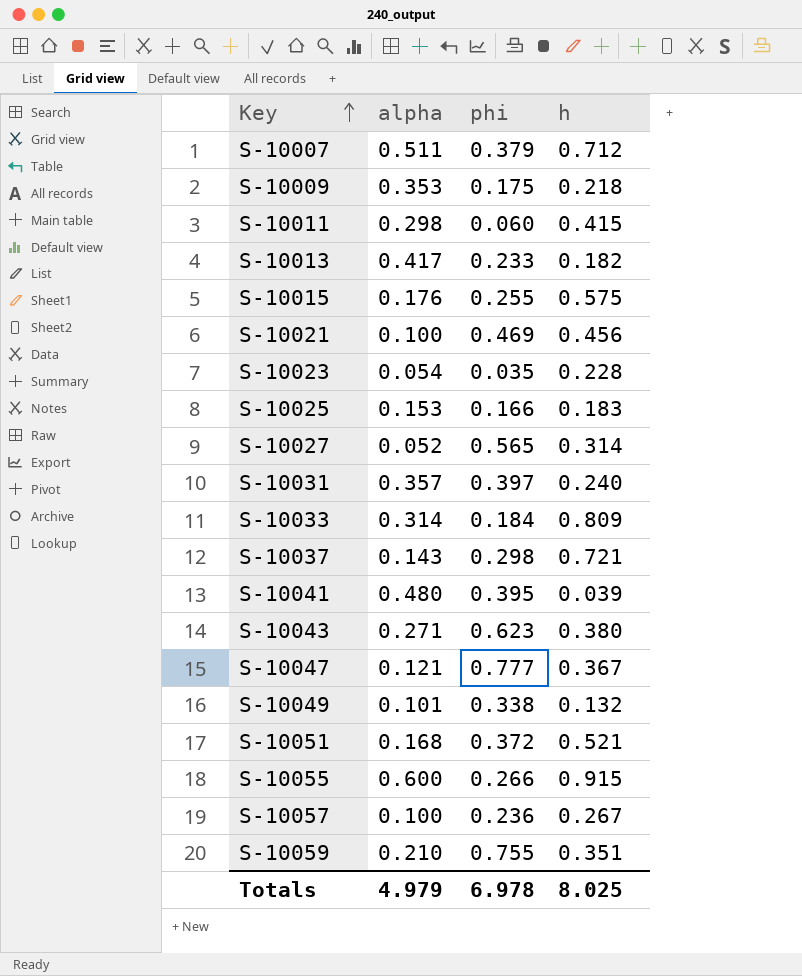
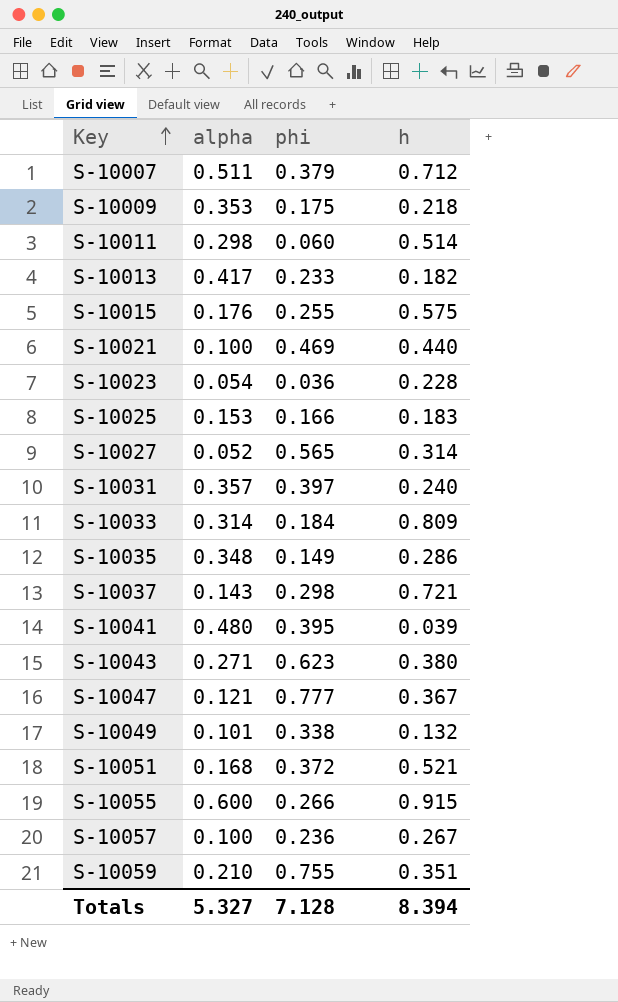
S-10011 | h: 0.415 -> 0.514
S-10021 | h: 0.456 -> 0.440
S-10023 | phi: 0.035 -> 0.036
row S-10035: none -> 0.348 | 0.149 | 0.286
Totals | alpha: 4.979 -> 5.327
Totals | phi: 6.978 -> 7.128
Totals | h: 8.025 -> 8.394

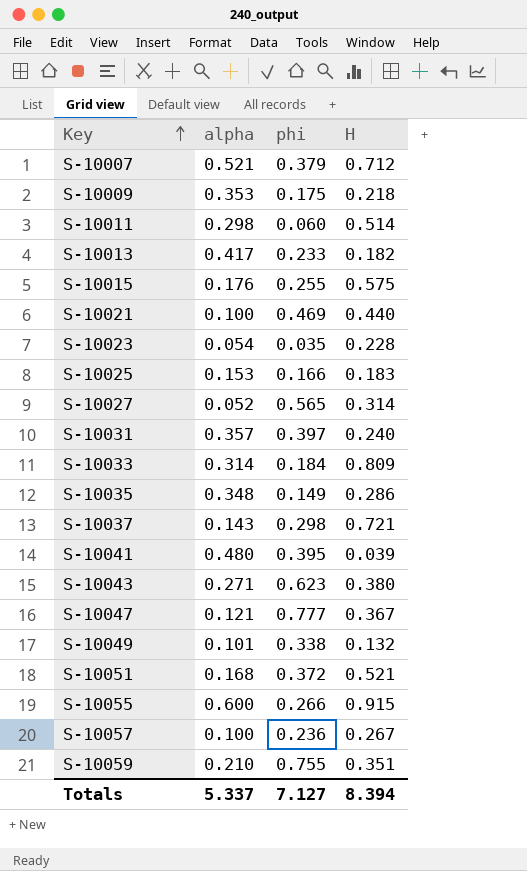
column name: h -> H
S-10007 | alpha: 0.511 -> 0.521
S-10023 | phi: 0.036 -> 0.035
Totals | alpha: 5.327 -> 5.337
Totals | phi: 7.128 -> 7.127

